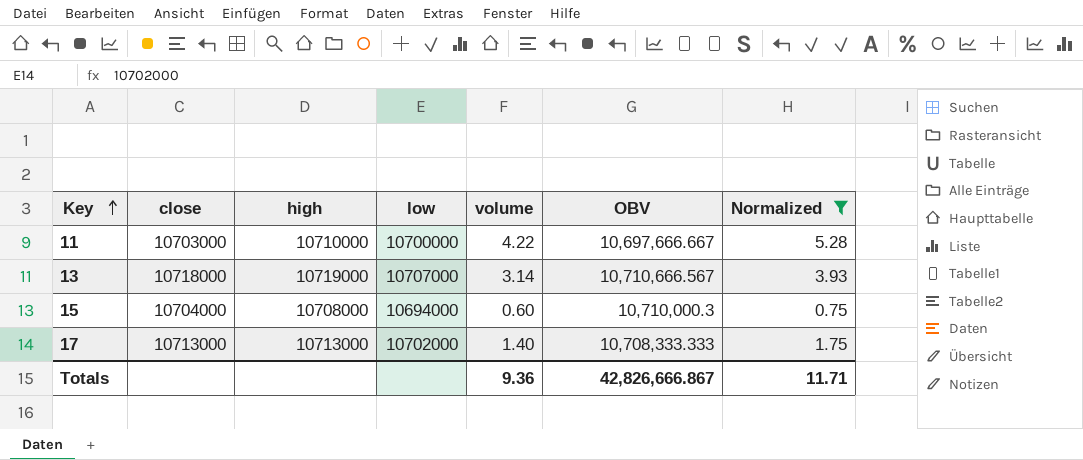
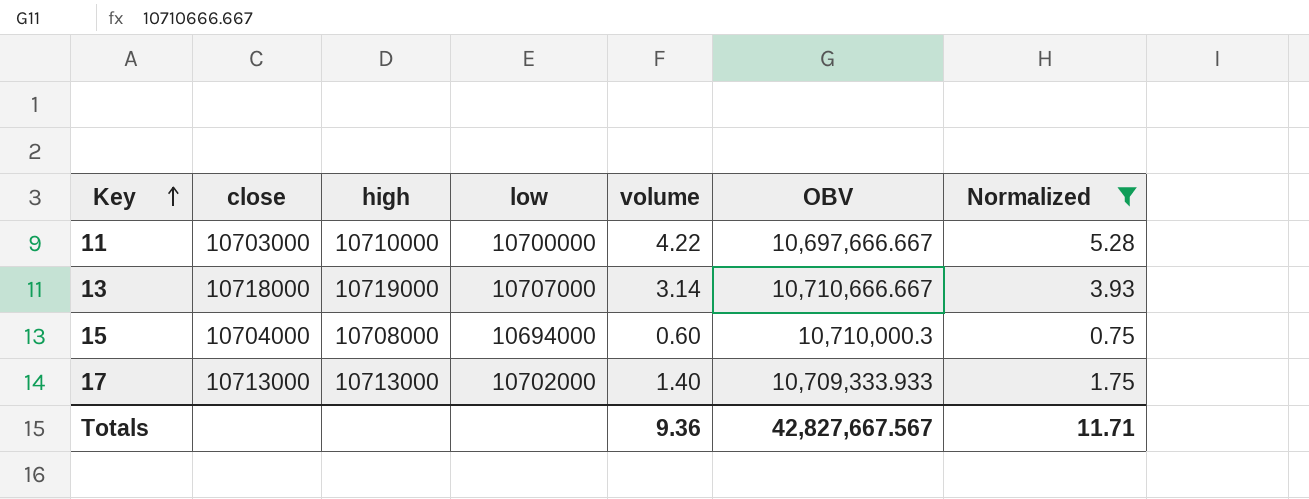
13 | OBV: 10,710,666.567 -> 10,710,666.667
17 | OBV: 10,708,333.333 -> 10,709,333.933
Totals | OBV: 42,826,666.867 -> 42,827,667.567

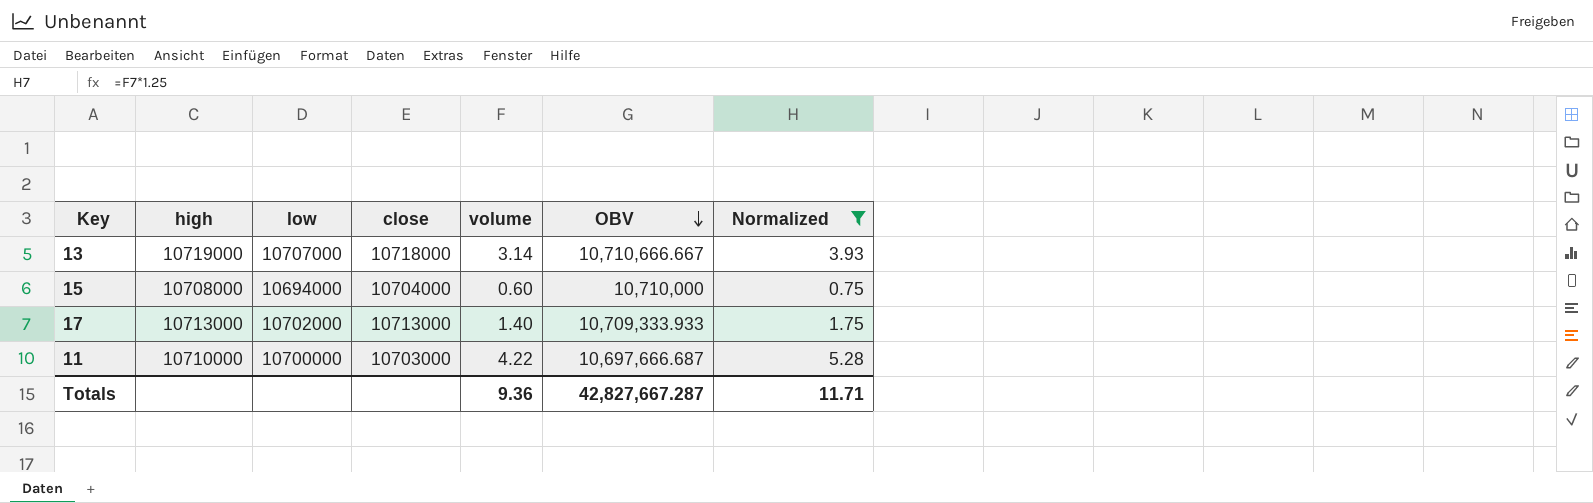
row order: Key ascending -> OBV descending
column close | position: 2 -> 4
15 | OBV: 10,710,000.3 -> 10,710,000
11 | OBV: 10,697,666.667 -> 10,697,666.687
Totals | OBV: 42,827,667.567 -> 42,827,667.287

